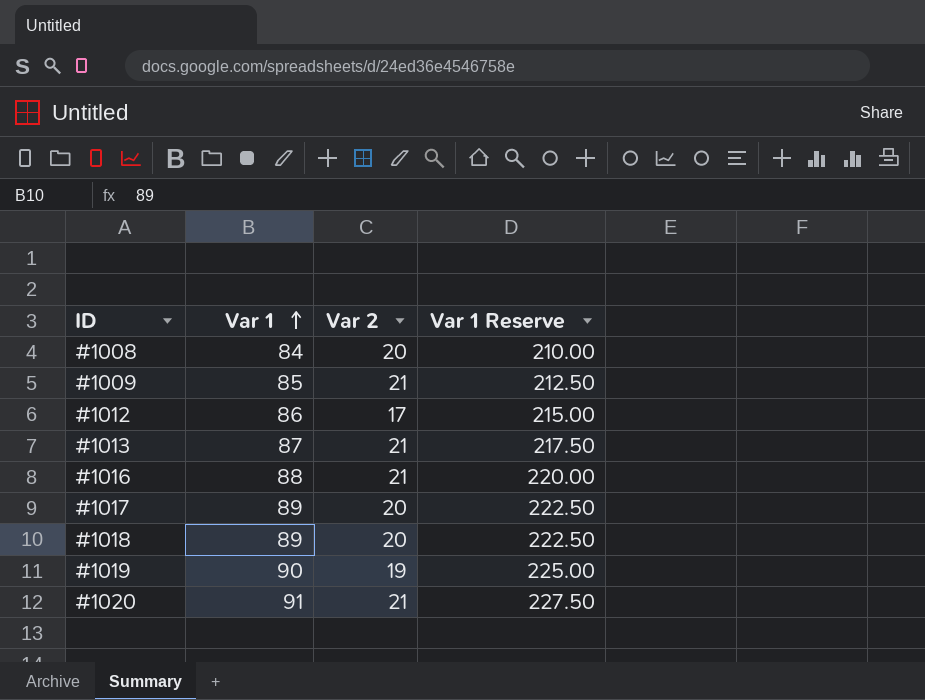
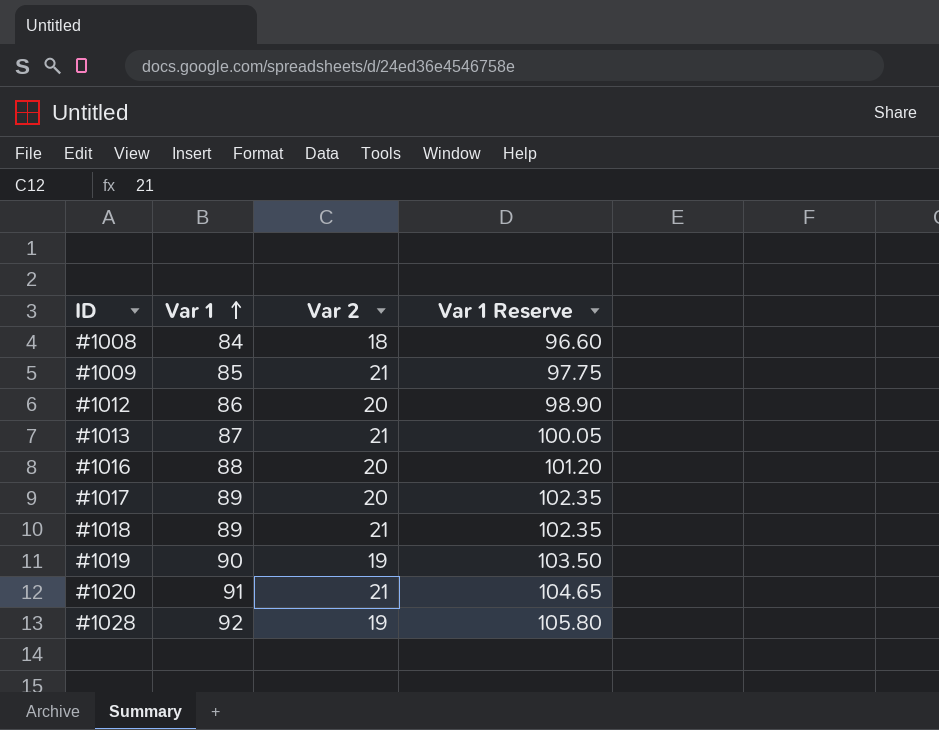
column Var 1 Reserve | formula: [Var 1] * 2.5 -> [Var 1] * 1.15
#1008 | Var 2: 20 -> 18
#1012 | Var 2: 17 -> 20
#1016 | Var 2: 21 -> 20
#1018 | Var 2: 20 -> 21
row #1028: none -> 92 | 19 | 105.80

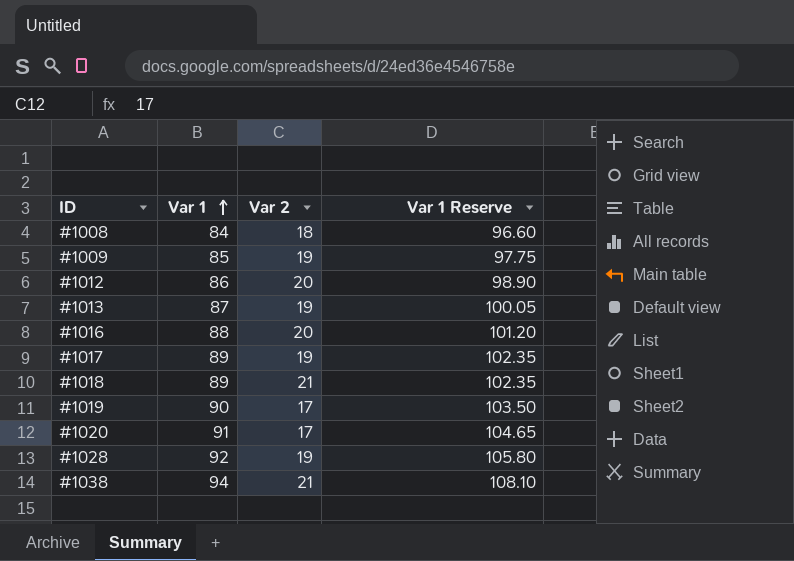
#1009 | Var 2: 21 -> 19
#1013 | Var 2: 21 -> 19
#1017 | Var 2: 20 -> 19
#1019 | Var 2: 19 -> 17
#1020 | Var 2: 21 -> 17
row #1038: none -> 94 | 21 | 108.10

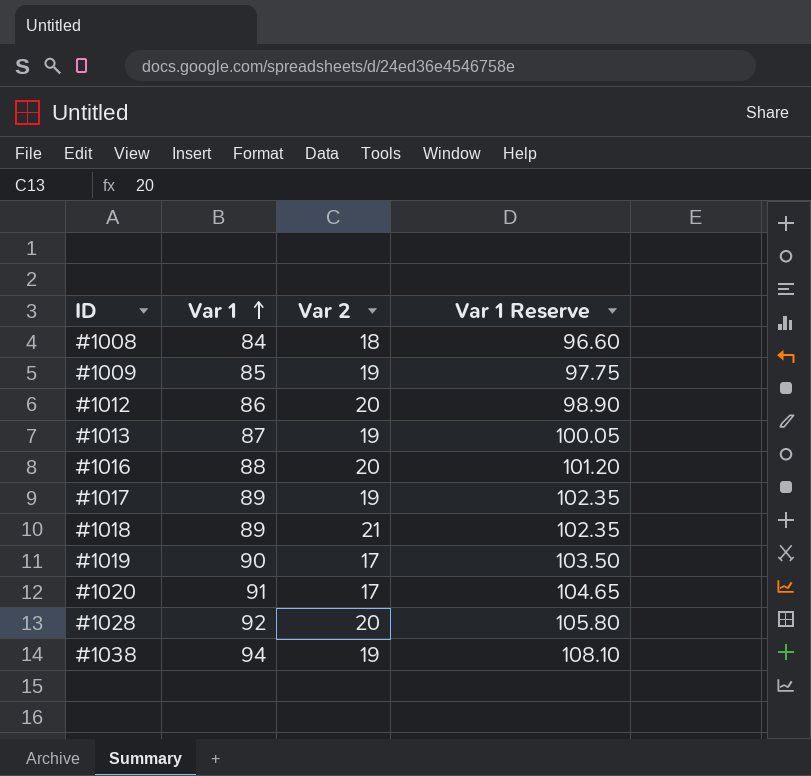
#1028 | Var 2: 19 -> 20
#1038 | Var 2: 21 -> 19

